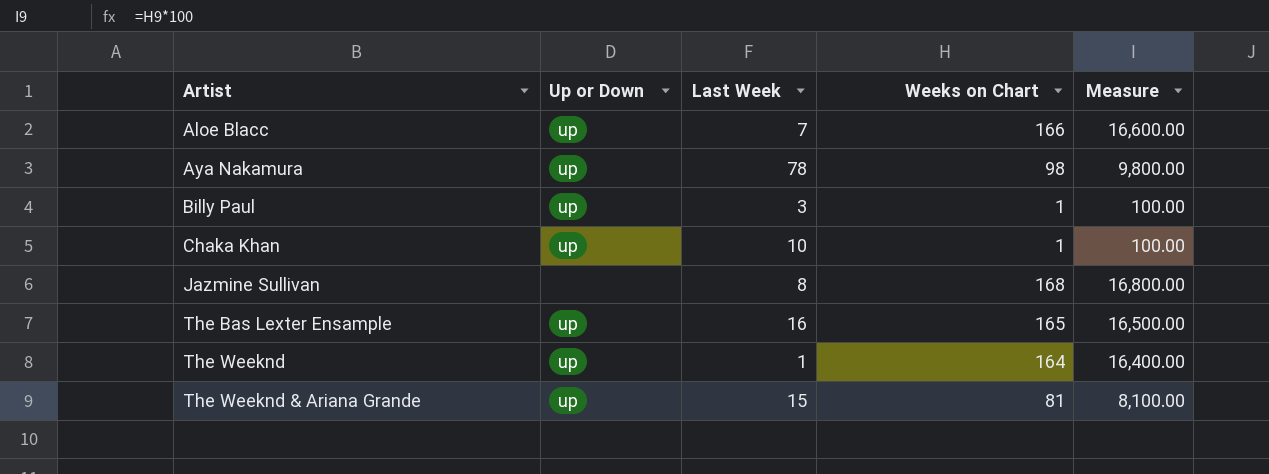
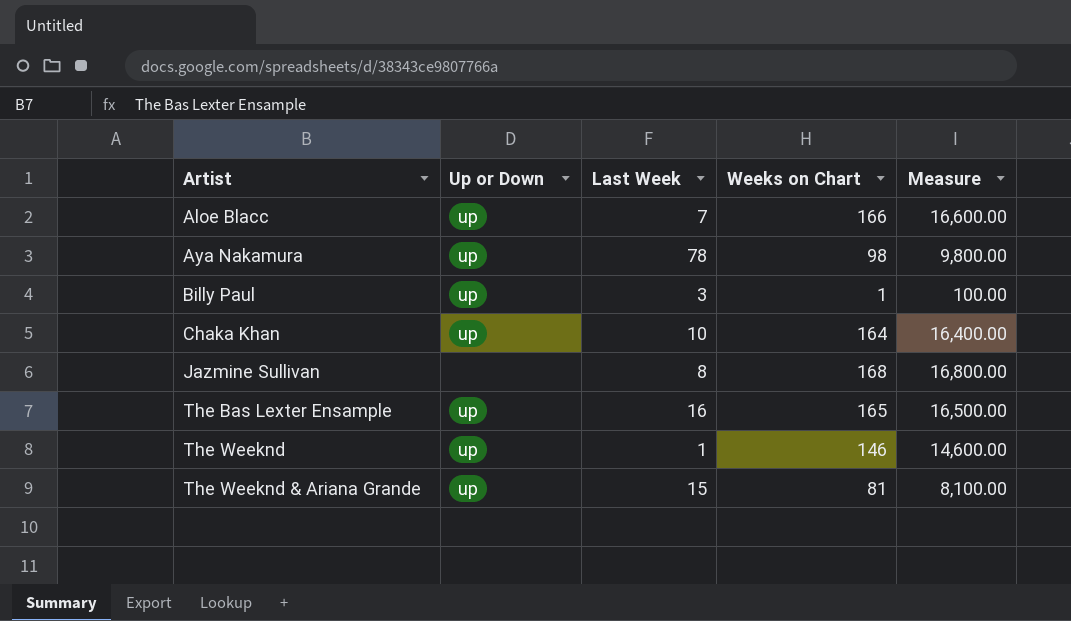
Chaka Khan | Weeks on Chart: 1 -> 164
Chaka Khan | Measure: 100.00 -> 16,400.00
The Weeknd | Weeks on Chart: 164 -> 146
The Weeknd | Measure: 16,400.00 -> 14,600.00

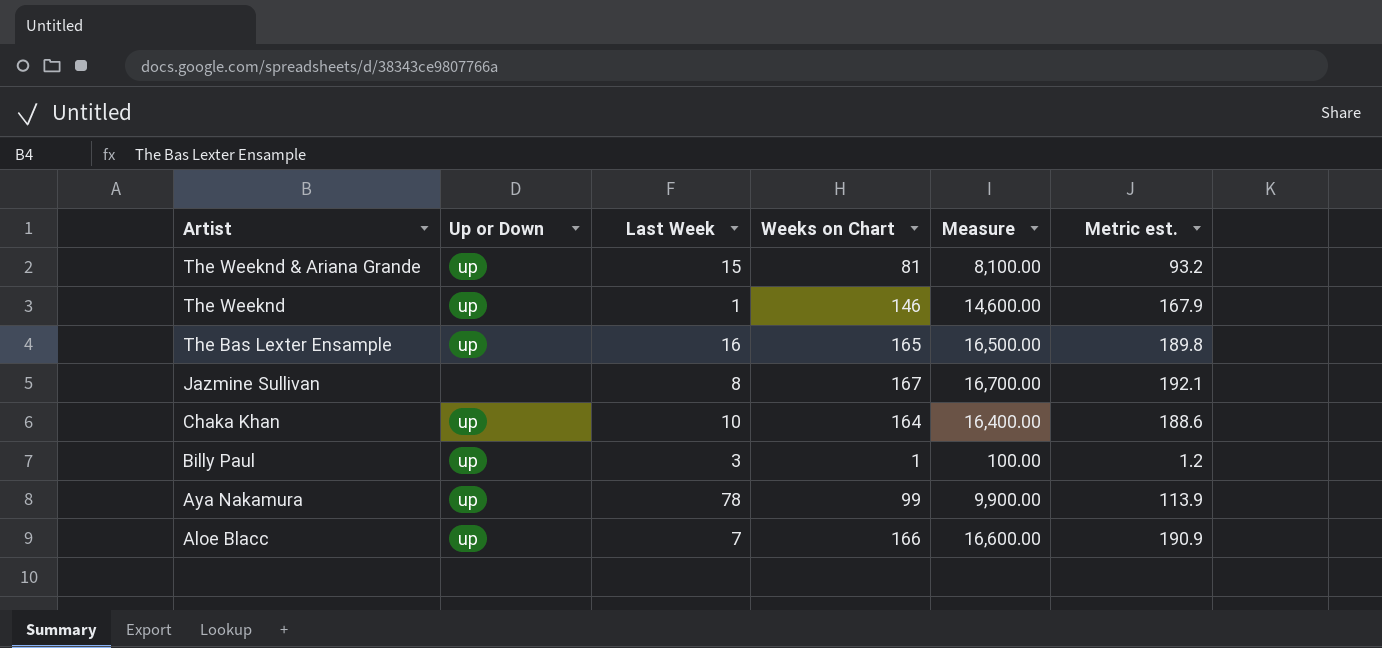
row order: Artist ascending -> Artist descending
column Metric est. | formula: none -> [Weeks on Chart] * 1.15
Jazmine Sullivan | Weeks on Chart: 168 -> 167
Jazmine Sullivan | Measure: 16,800.00 -> 16,700.00
Aya Nakamura | Weeks on Chart: 98 -> 99
Aya Nakamura | Measure: 9,800.00 -> 9,900.00

